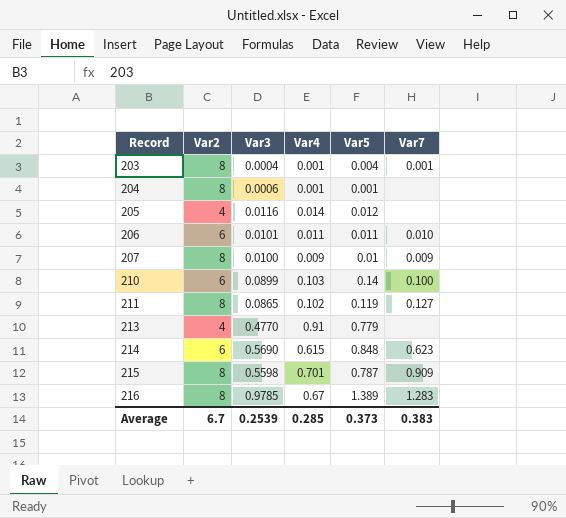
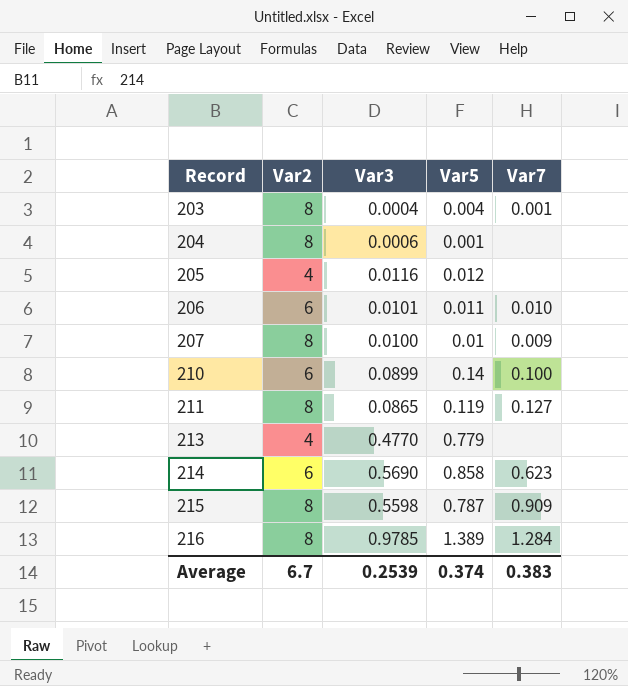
column Var4 | position: 4 -> none
214 | Var5: 0.848 -> 0.858
216 | Var7: 1.283 -> 1.284
Average | Var5: 0.373 -> 0.374

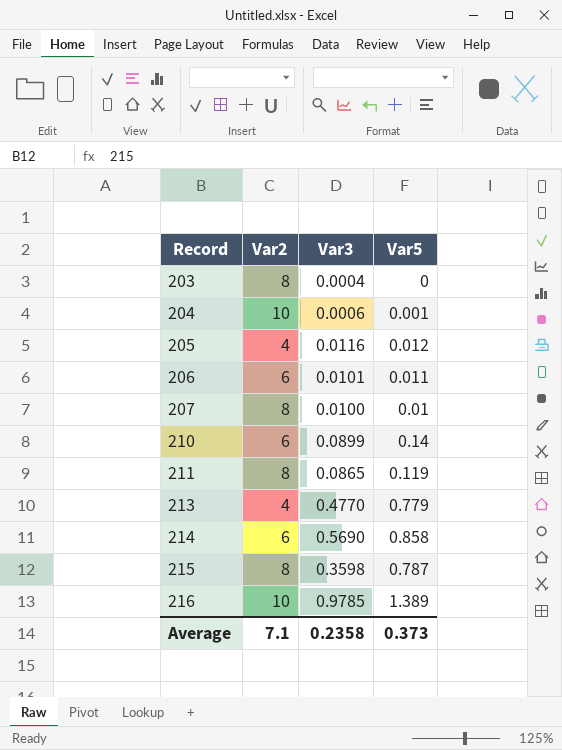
column Var7 | position: 5 -> none
203 | Var5: 0.004 -> 0
204 | Var2: 8 -> 10
215 | Var3: 0.5598 -> 0.3598
216 | Var2: 8 -> 10
Average | Var2: 6.7 -> 7.1
Average | Var3: 0.2539 -> 0.2358
Average | Var5: 0.374 -> 0.373

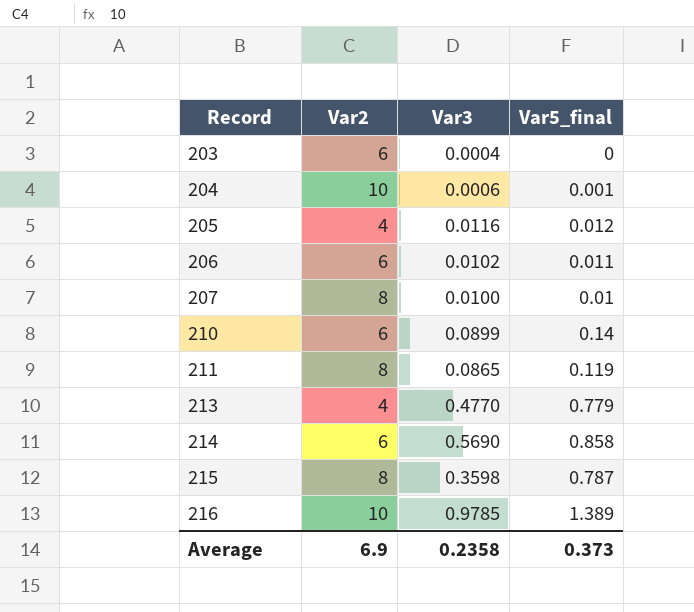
column name: Var5 -> Var5_final
203 | Var2: 8 -> 6
206 | Var3: 0.0101 -> 0.0102
Average | Var2: 7.1 -> 6.9

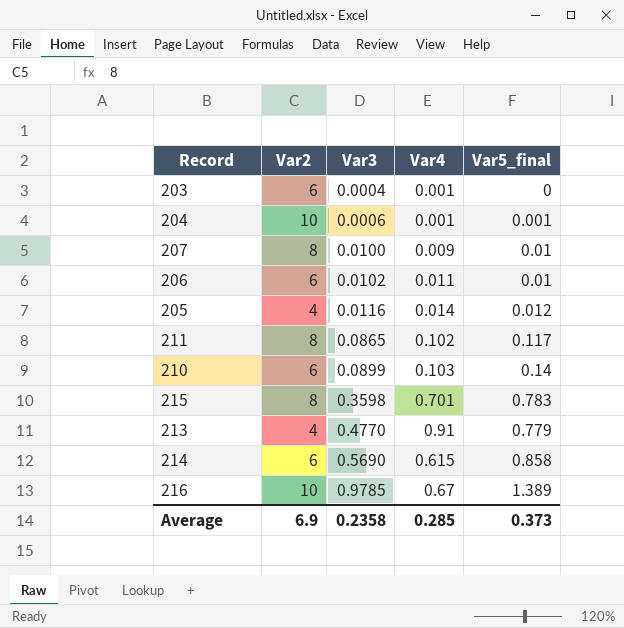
row order: Record ascending -> Var3 ascending
column Var4 | position: none -> 4
206 | Var5_final: 0.011 -> 0.01
211 | Var5_final: 0.119 -> 0.117
215 | Var5_final: 0.787 -> 0.783

